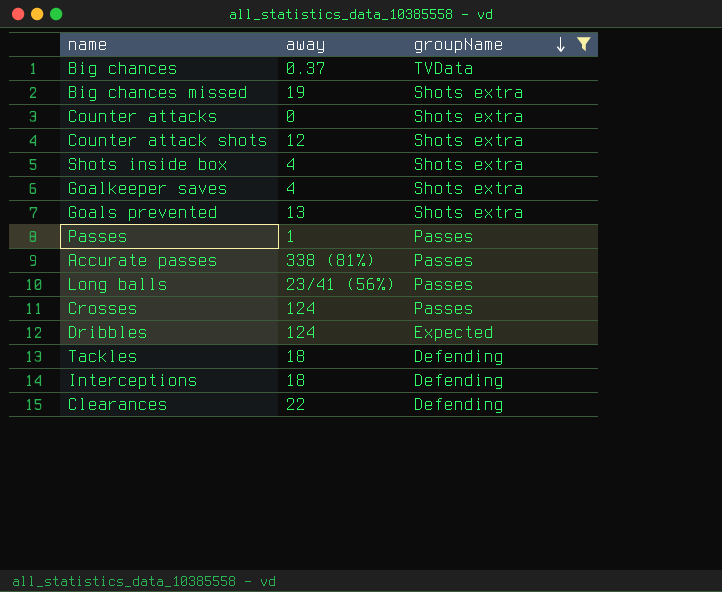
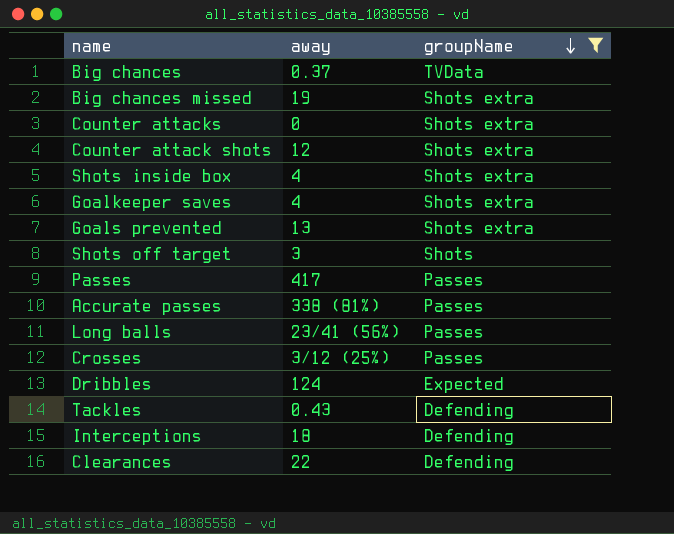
row Shots off target: none -> 3 | Shots
Passes | away: 1 -> 417
Crosses | away: 124 -> 3/12 (25%)
Tackles | away: 18 -> 0.43

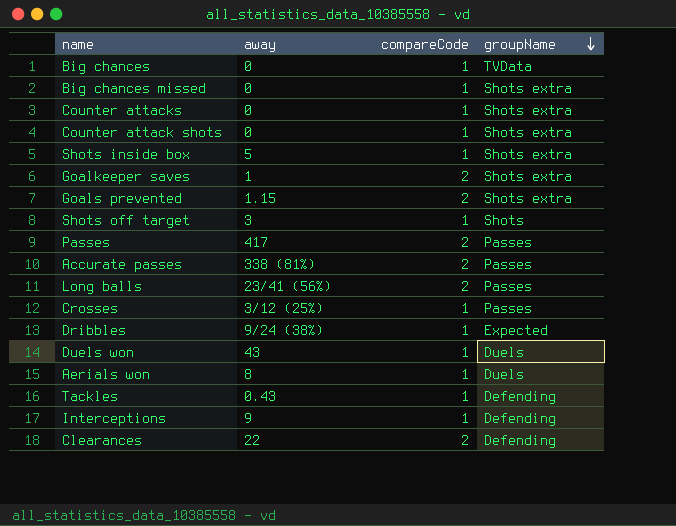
filter: groupName != Duels -> none
column compareCode | position: none -> 3
Big chances | away: 0.37 -> 0
Big chances missed | away: 19 -> 0
Counter attack shots | away: 12 -> 0
Shots inside box | away: 4 -> 5
Goalkeeper saves | away: 4 -> 1
Goals prevented | away: 13 -> 1.15
Dribbles | away: 124 -> 9/24 (38%)
Interceptions | away: 18 -> 9

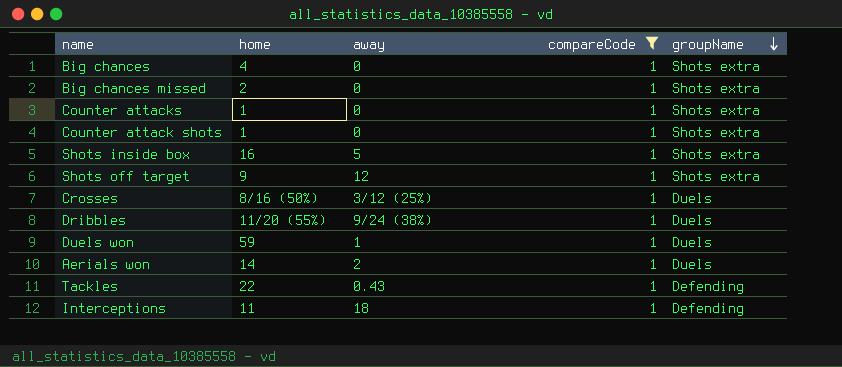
filter: none -> compareCode = 1
column home | position: none -> 2
Big chances | groupName: TVData -> Shots extra
Shots off target | away: 3 -> 12
Shots off target | groupName: Shots -> Shots extra
Crosses | groupName: Passes -> Duels
Dribbles | groupName: Expected -> Duels
Duels won | away: 43 -> 1
Aerials won | away: 8 -> 2
Interceptions | away: 9 -> 18

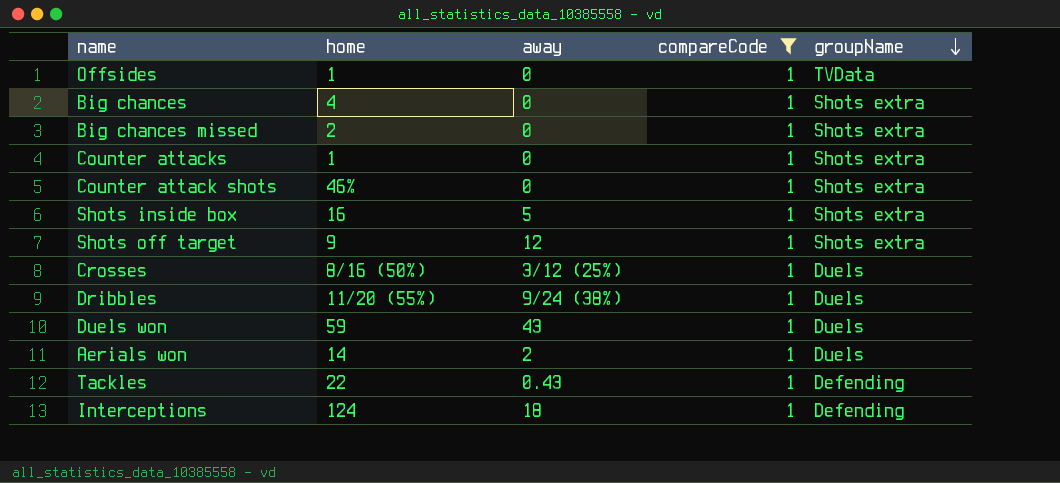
row Offsides: none -> 1 | 0 | 1 | TVData
Counter attack shots | home: 1 -> 46%
Duels won | away: 1 -> 43
Interceptions | home: 11 -> 124

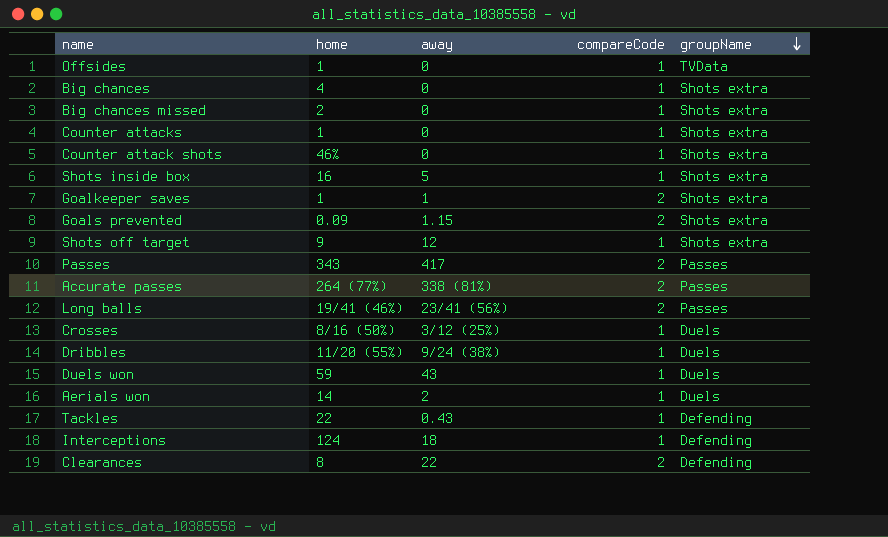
filter: compareCode = 1 -> none

